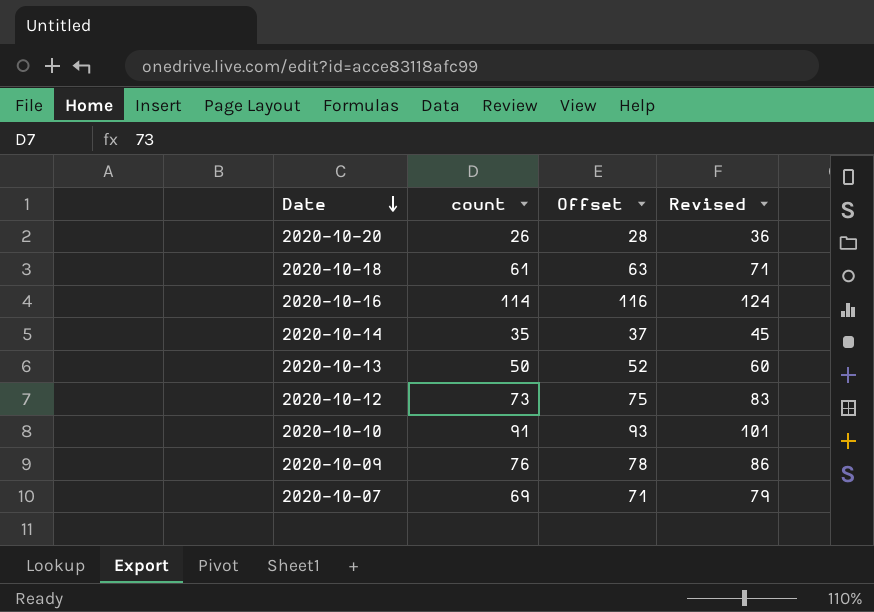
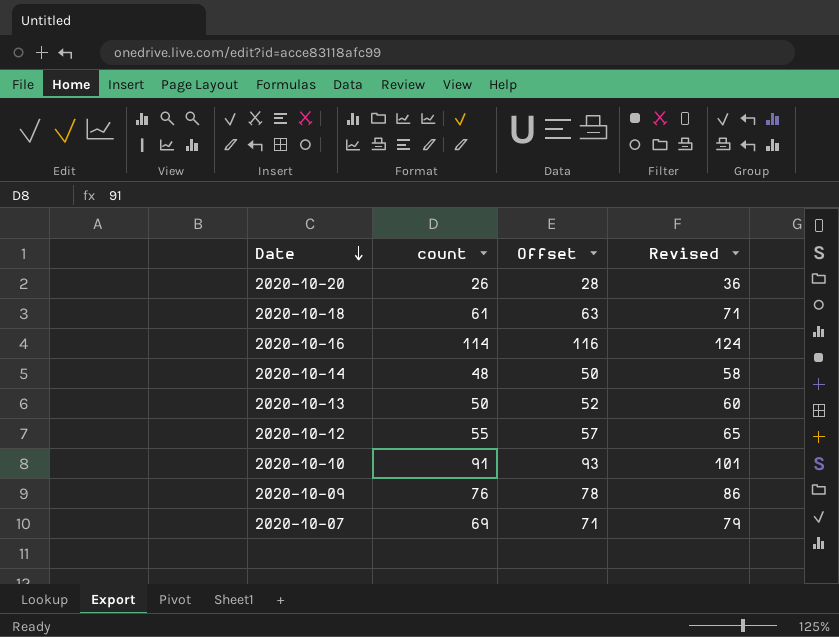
2020-10-14 | count: 35 -> 48
2020-10-14 | Offset: 37 -> 50
2020-10-14 | Revised: 45 -> 58
2020-10-12 | count: 73 -> 55
2020-10-12 | Offset: 75 -> 57
2020-10-12 | Revised: 83 -> 65

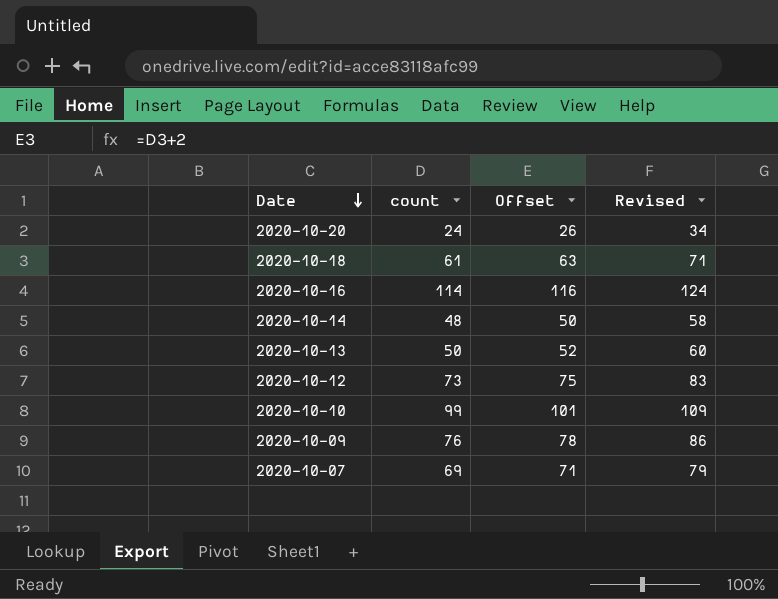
2020-10-20 | count: 26 -> 24
2020-10-20 | Offset: 28 -> 26
2020-10-20 | Revised: 36 -> 34
2020-10-12 | count: 55 -> 73
2020-10-12 | Offset: 57 -> 75
2020-10-12 | Revised: 65 -> 83
2020-10-10 | count: 91 -> 99
2020-10-10 | Offset: 93 -> 101
2020-10-10 | Revised: 101 -> 109

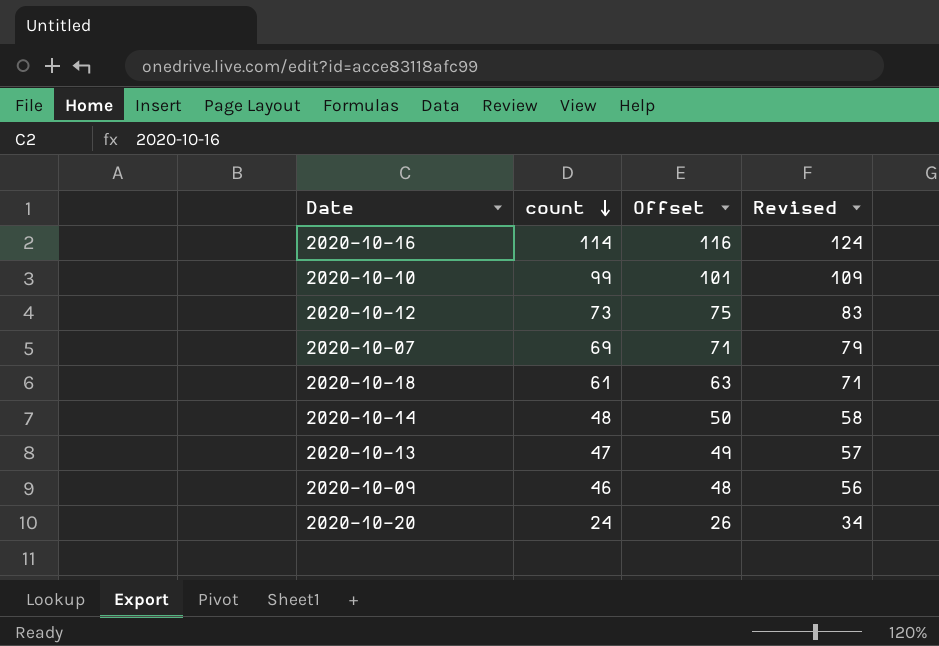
row order: Date descending -> count descending
2020-10-13 | count: 50 -> 47
2020-10-13 | Offset: 52 -> 49
2020-10-13 | Revised: 60 -> 57
2020-10-09 | count: 76 -> 46
2020-10-09 | Offset: 78 -> 48
2020-10-09 | Revised: 86 -> 56

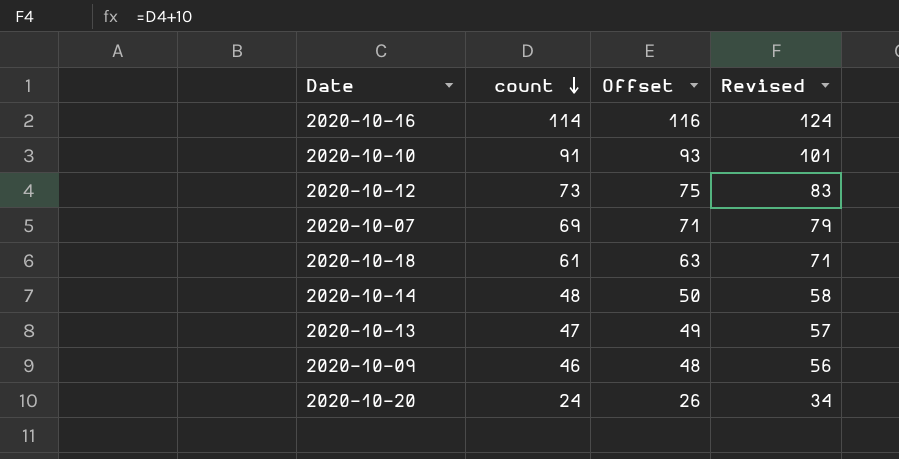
2020-10-10 | count: 99 -> 91
2020-10-10 | Offset: 101 -> 93
2020-10-10 | Revised: 109 -> 101

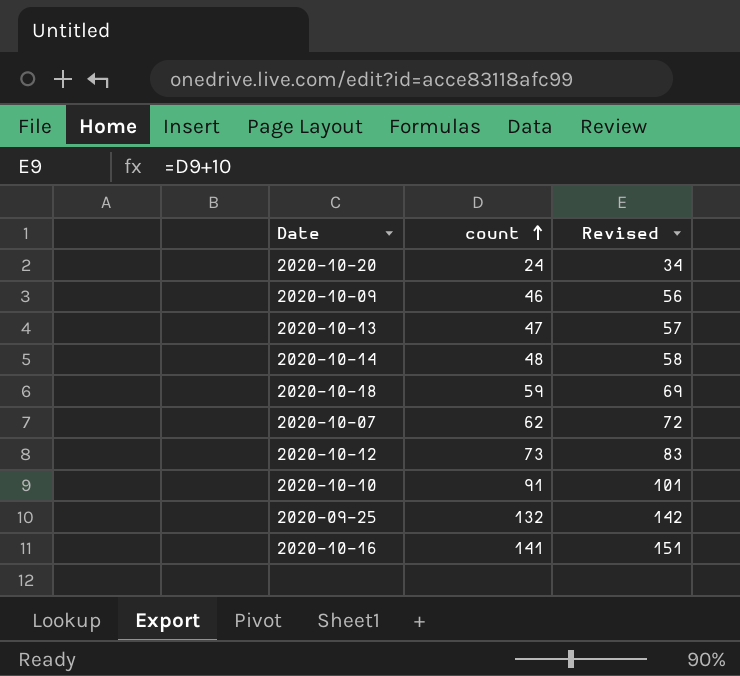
row order: count descending -> count ascending
column Offset | formula: [count] + 2 -> none
2020-10-18 | count: 61 -> 59
2020-10-18 | Revised: 71 -> 69
2020-10-07 | count: 69 -> 62
2020-10-07 | Revised: 79 -> 72
row 2020-09-25: none -> 132 | 142
2020-10-16 | count: 114 -> 141
2020-10-16 | Revised: 124 -> 151

